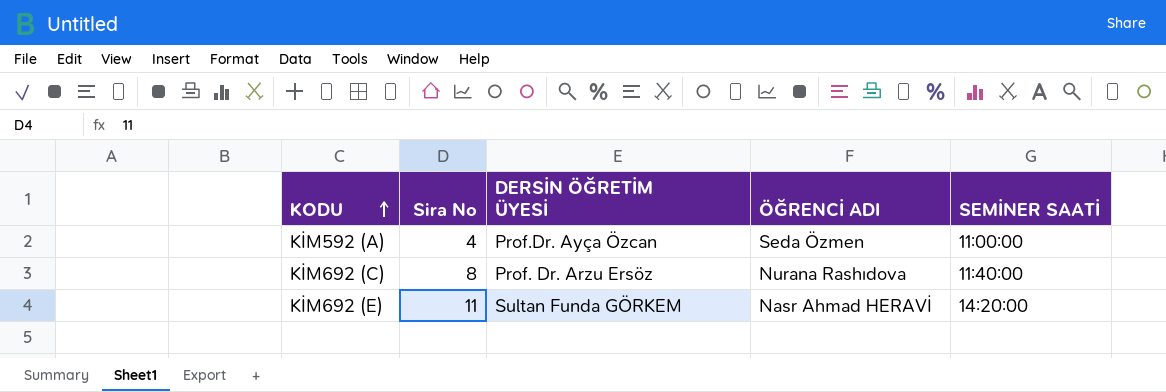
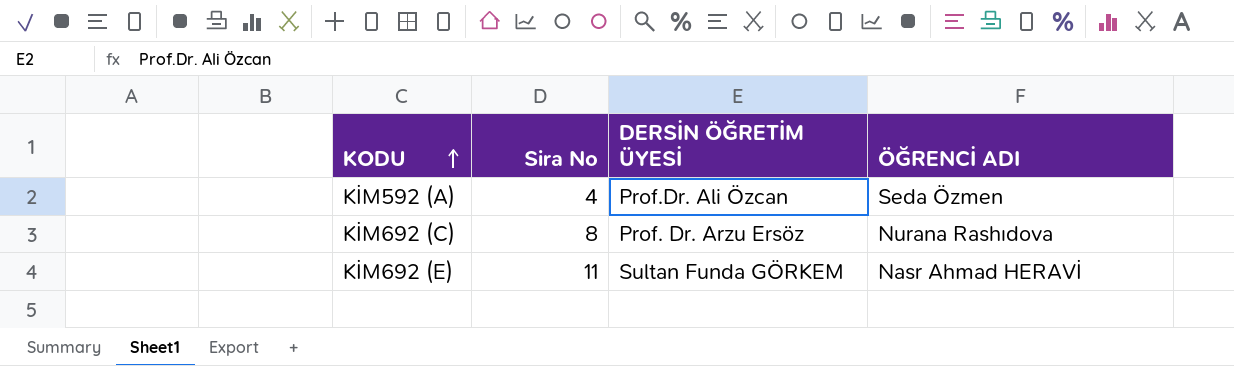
column SEMİNER SAATİ | position: 5 -> none
KİM592 (A) | DERSİN ÖĞRETİM ÜYESİ: Prof.Dr. Ayça Özcan -> Prof.Dr. Ali Özcan

